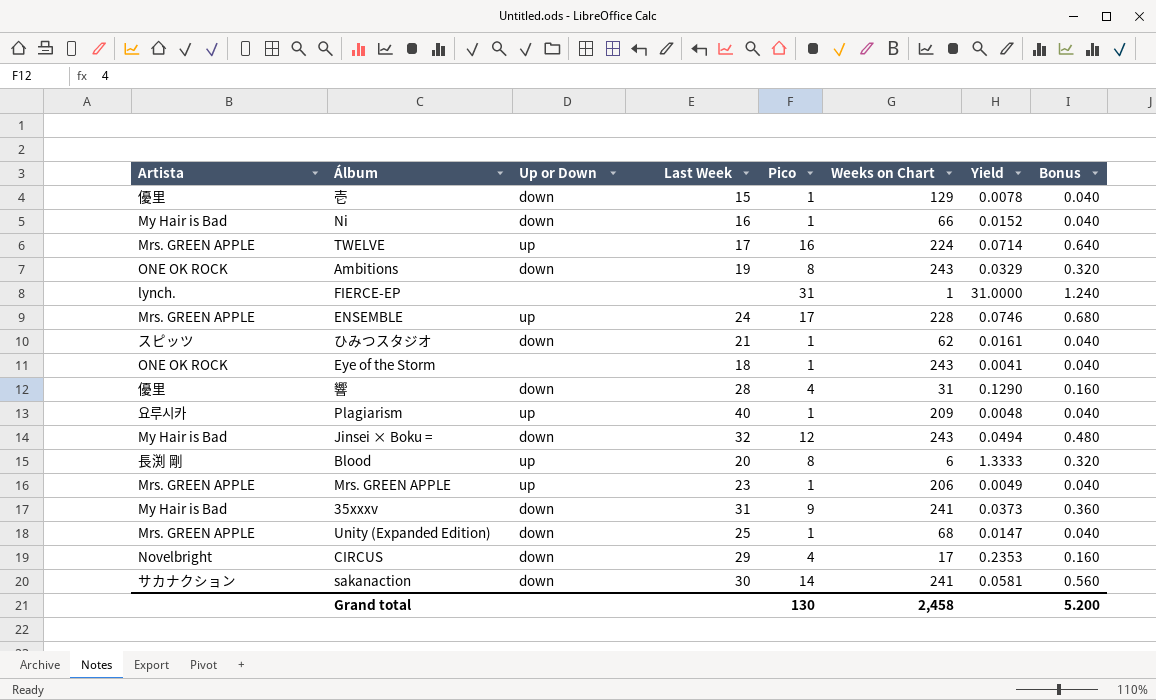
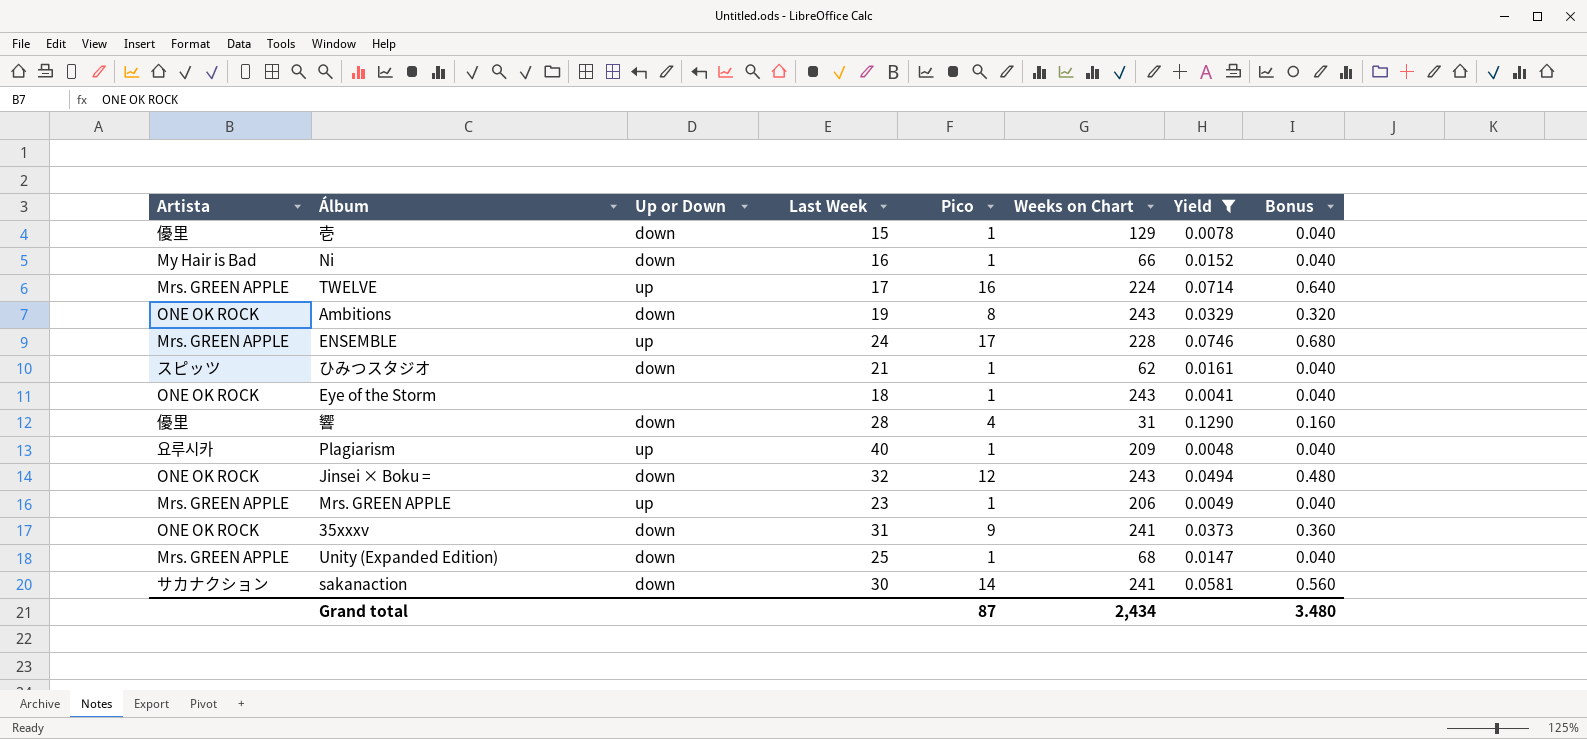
filter: none -> Yield <= 0.1290
Jinsei × Boku = | Artista: My Hair is Bad -> ONE OK ROCK
35xxxv | Artista: My Hair is Bad -> ONE OK ROCK
Grand total | Pico: 130 -> 87
Grand total | Weeks on Chart: 2,458 -> 2,434
Grand total | Bonus: 5.200 -> 3.480

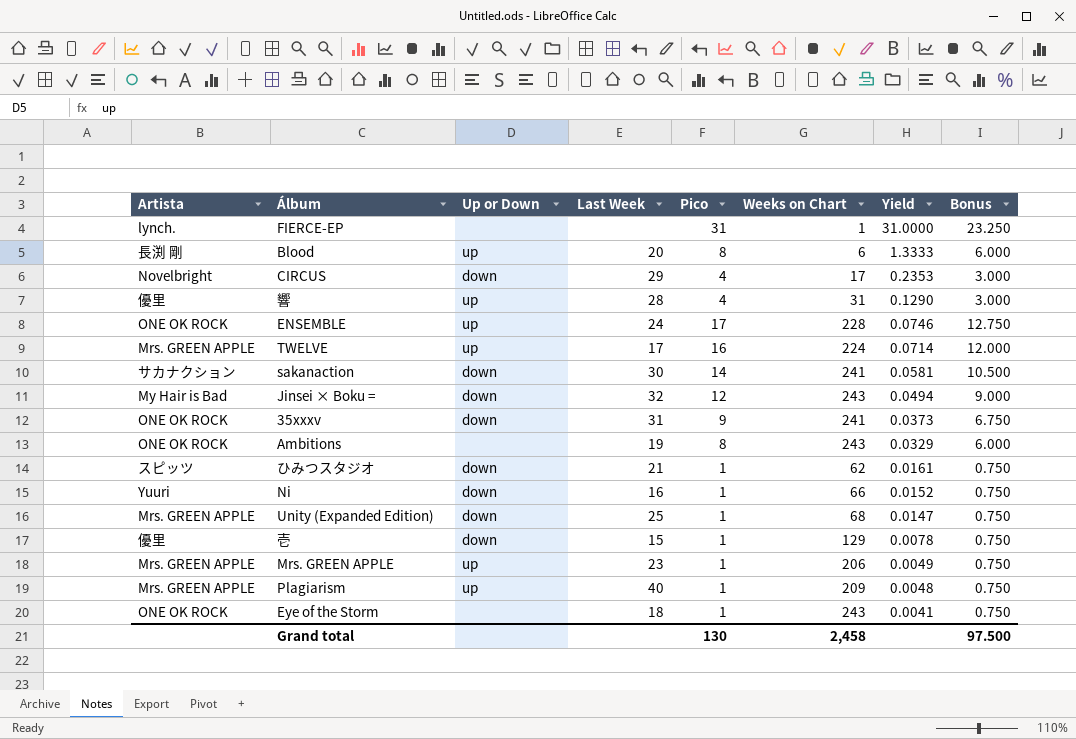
filter: Yield <= 0.1290 -> none
row order: none -> Yield descending
column Bonus | formula: [Pico] * 0.04 -> [Pico] * 0.75
響 | Up or Down: down -> up
ENSEMBLE | Artista: Mrs. GREEN APPLE -> ONE OK ROCK
Jinsei × Boku = | Artista: ONE OK ROCK -> My Hair is Bad
Ambitions | Up or Down: down -> none
Ni | Artista: My Hair is Bad -> Yuuri
Plagiarism | Artista: 요루시카 -> Mrs. GREEN APPLE
Grand total | Pico: 87 -> 130
Grand total | Weeks on Chart: 2,434 -> 2,458
Grand total | Bonus: 3.480 -> 97.500

